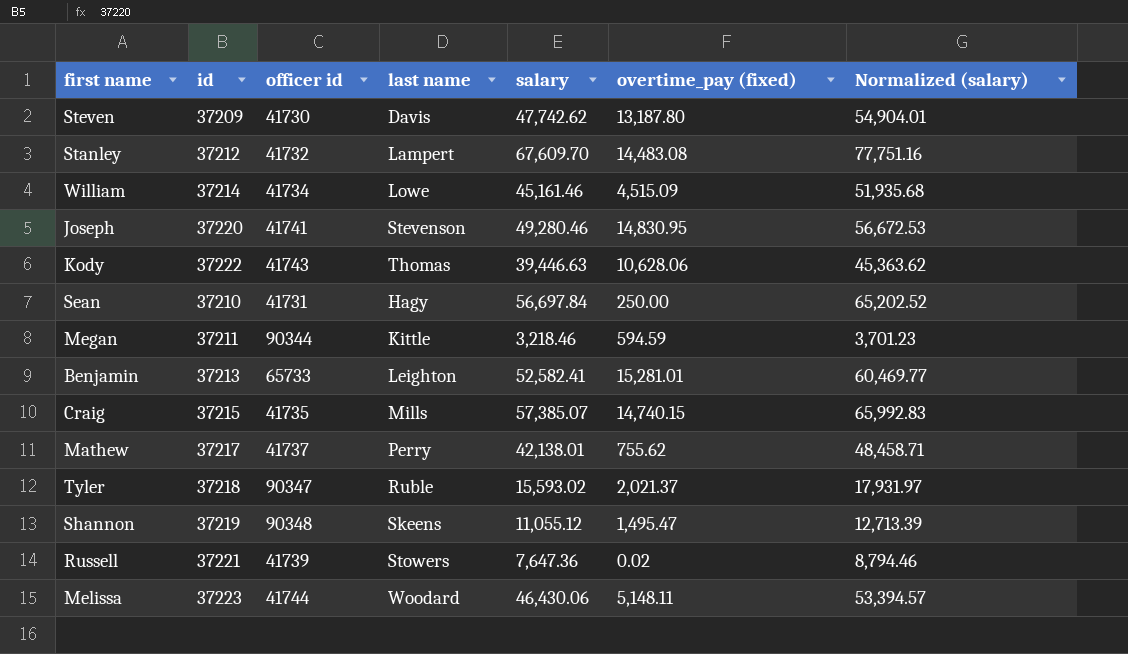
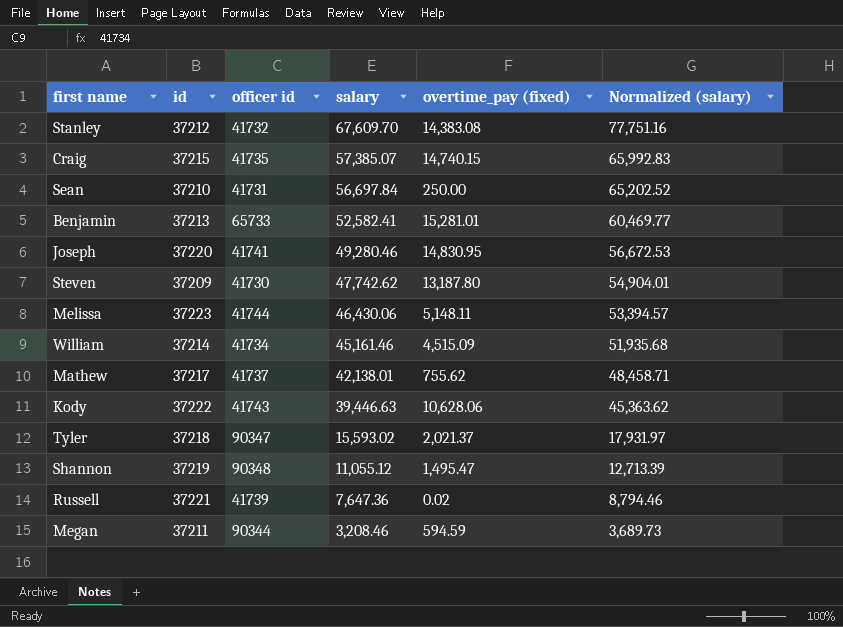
row order: none -> salary descending
column last name | position: 4 -> none
Stanley | overtime_pay (fixed): 14,483.08 -> 14,383.08
Megan | salary: 3,218.46 -> 3,208.46
Megan | Normalized (salary): 3,701.23 -> 3,689.73

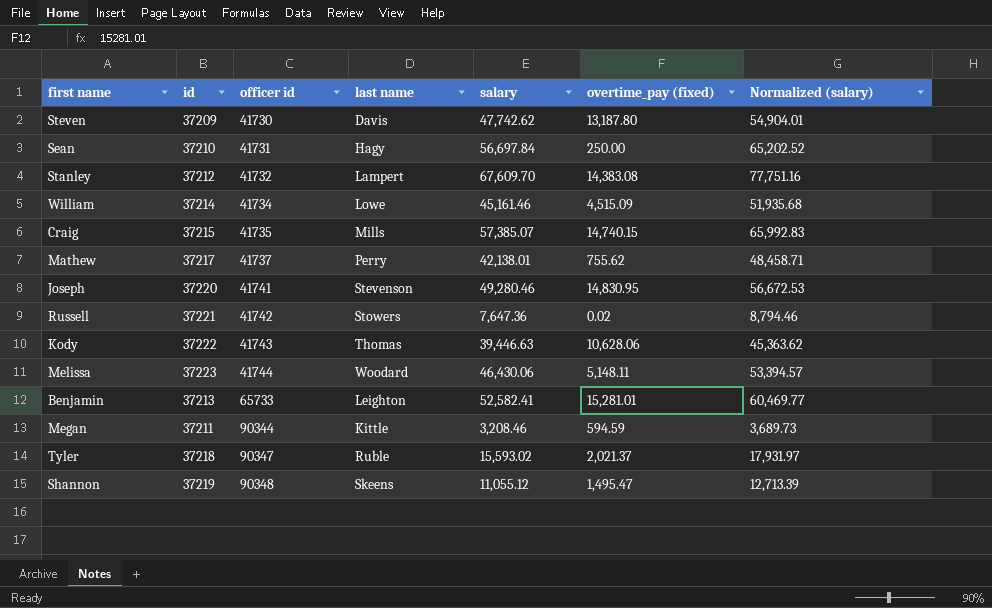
row order: salary descending -> officer id ascending
column last name | position: none -> 4
Russell | officer id: 41739 -> 41742

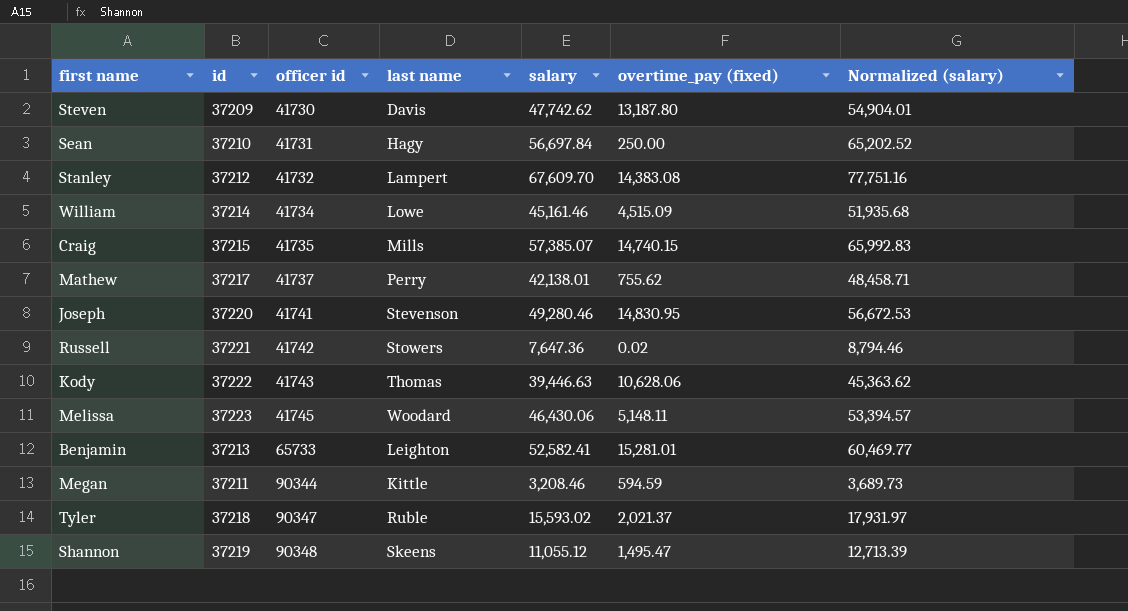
Melissa | officer id: 41744 -> 41745

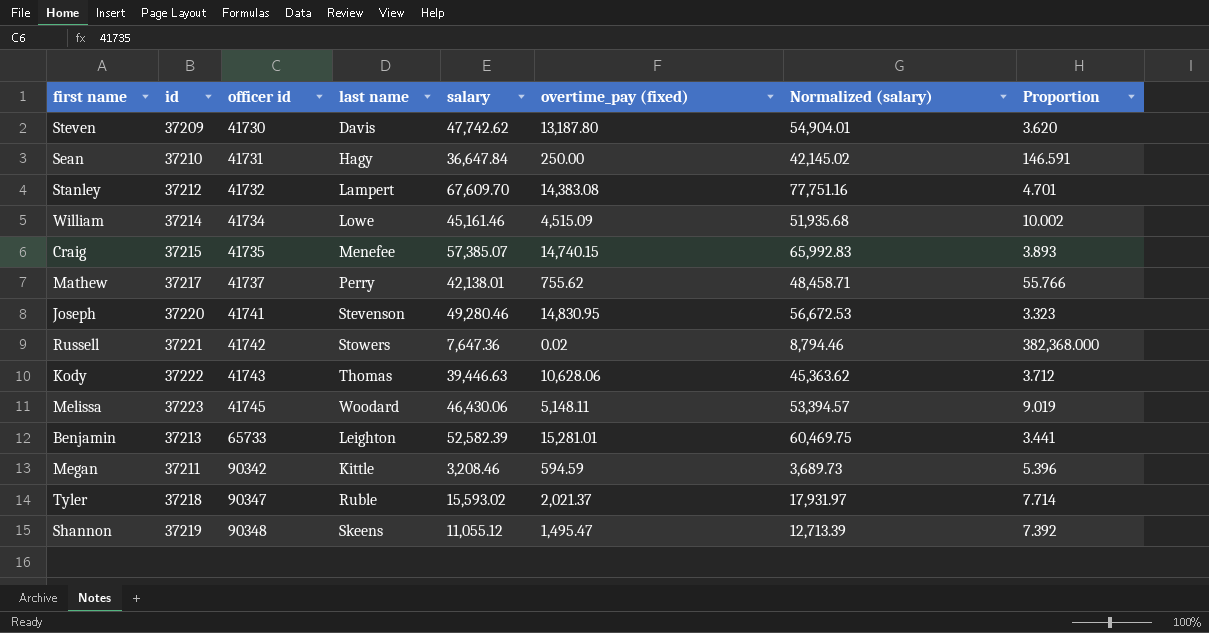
column Proportion | formula: none -> [salary] / [overtime_pay (fixed)]
Sean | salary: 56,697.84 -> 36,647.84
Sean | Normalized (salary): 65,202.52 -> 42,145.02
Craig | last name: Mills -> Menefee
Benjamin | salary: 52,582.41 -> 52,582.39
Benjamin | Normalized (salary): 60,469.77 -> 60,469.75
Megan | officer id: 90344 -> 90342

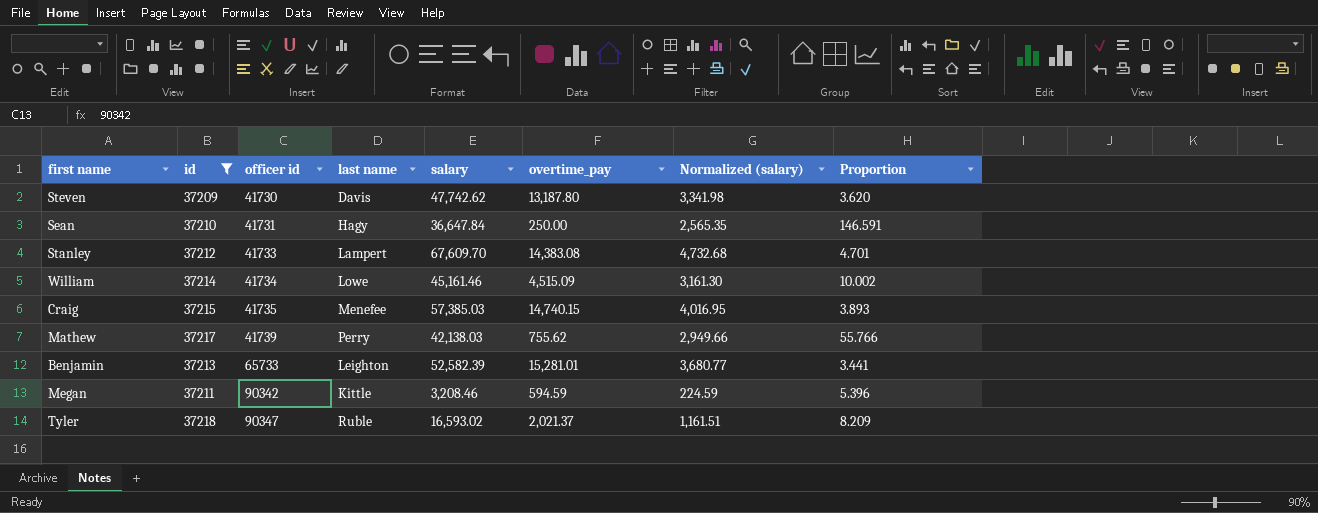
filter: none -> id <= 37218
column name: overtime_pay (fixed) -> overtime_pay
column Normalized (salary) | formula: [salary] * 1.15 -> [salary] * 0.07
Stanley | officer id: 41732 -> 41733
Craig | salary: 57,385.07 -> 57,385.03
Mathew | officer id: 41737 -> 41739
Mathew | salary: 42,138.01 -> 42,138.03
Tyler | salary: 15,593.02 -> 16,593.02
Tyler | Proportion: 7.714 -> 8.209

